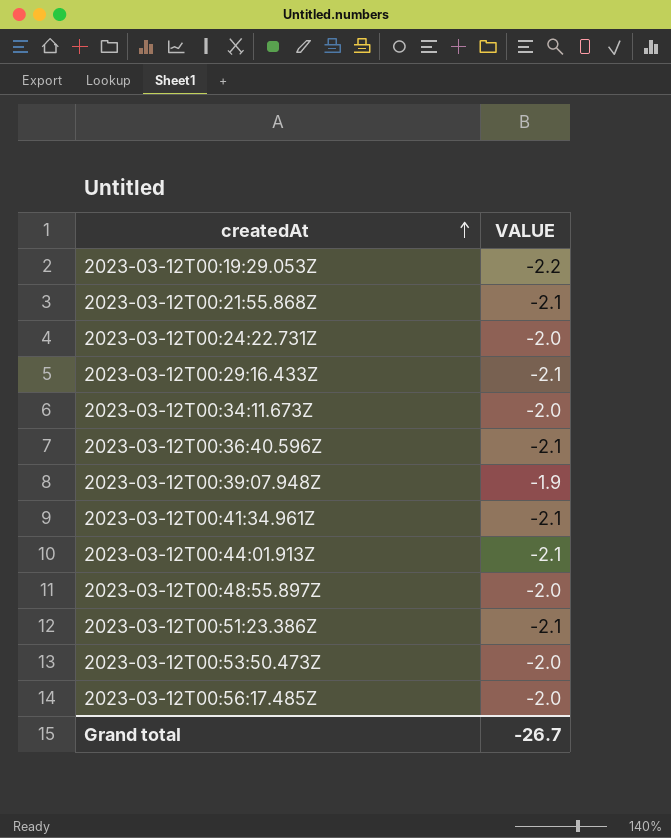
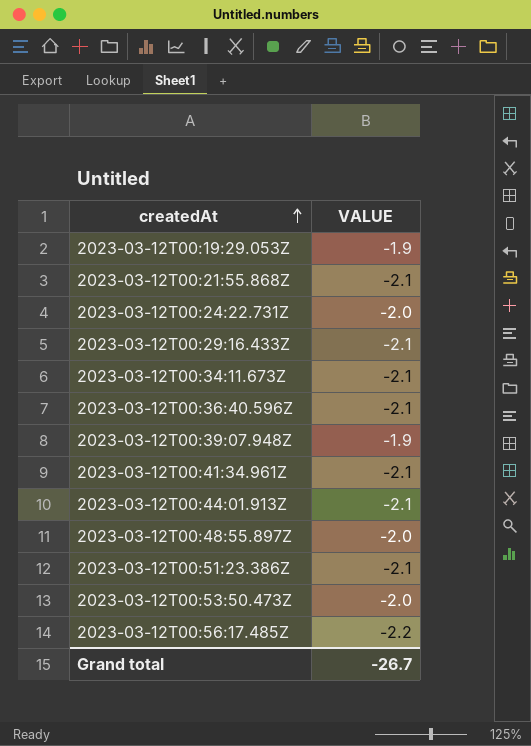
2023-03-12T00:19:29.053Z | VALUE: -2.2 -> -1.9
2023-03-12T00:34:11.673Z | VALUE: -2.0 -> -2.1
2023-03-12T00:56:17.485Z | VALUE: -2.0 -> -2.2

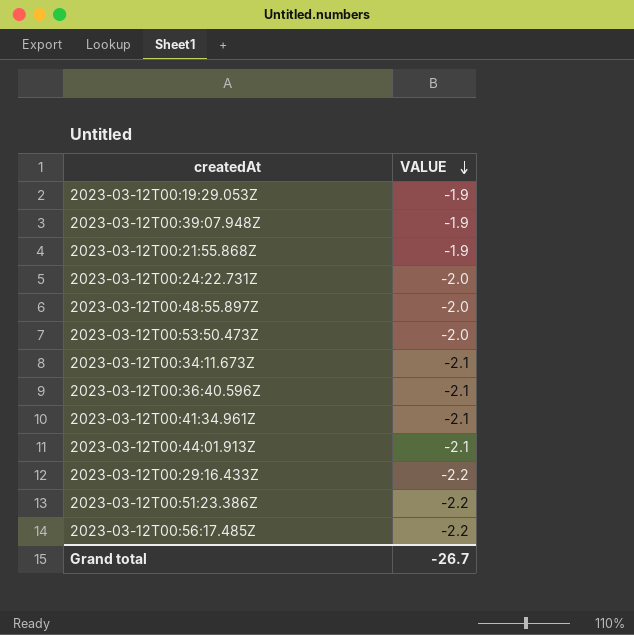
row order: createdAt ascending -> VALUE descending
2023-03-12T00:21:55.868Z | VALUE: -2.1 -> -1.9
2023-03-12T00:29:16.433Z | VALUE: -2.1 -> -2.2
2023-03-12T00:51:23.386Z | VALUE: -2.1 -> -2.2

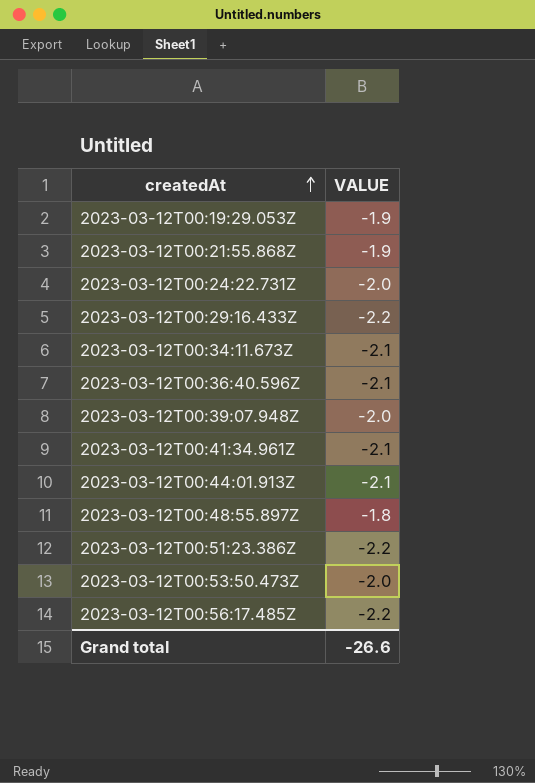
row order: VALUE descending -> createdAt ascending
2023-03-12T00:39:07.948Z | VALUE: -1.9 -> -2.0
2023-03-12T00:48:55.897Z | VALUE: -2.0 -> -1.8
Grand total | VALUE: -26.7 -> -26.6

